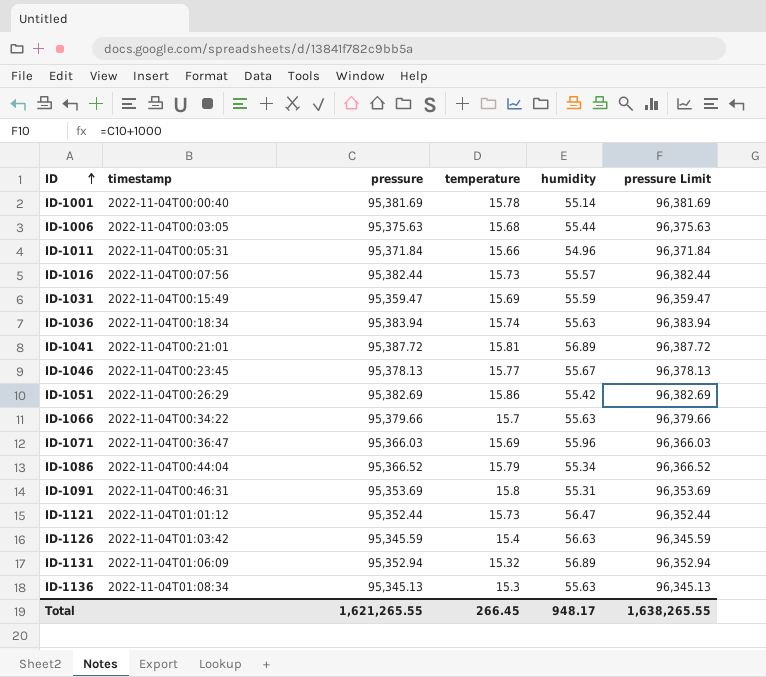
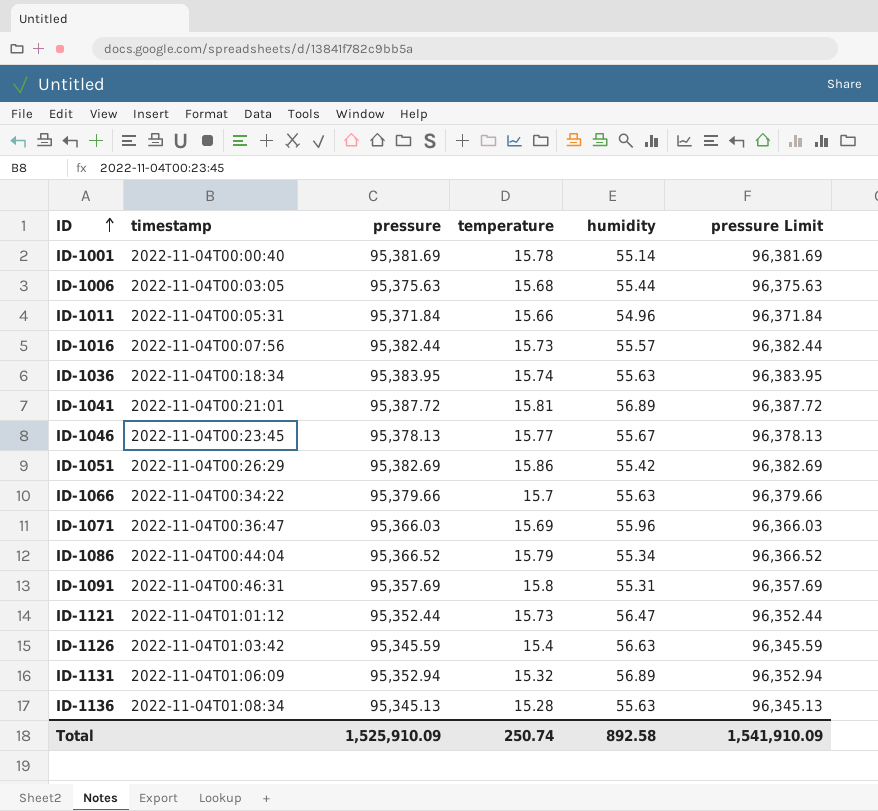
row ID-1031: 2022-11-04T00:15:49 | 95,359.47 | 15.69 | 55.59 | 96,359.47 -> none
ID-1036 | pressure: 95,383.94 -> 95,383.95
ID-1036 | pressure Limit: 96,383.94 -> 96,383.95
ID-1091 | pressure: 95,353.69 -> 95,357.69
ID-1091 | pressure Limit: 96,353.69 -> 96,357.69
ID-1136 | temperature: 15.3 -> 15.28
Total | pressure: 1,621,265.55 -> 1,525,910.09
Total | temperature: 266.45 -> 250.74
Total | humidity: 948.17 -> 892.58
Total | pressure Limit: 1,638,265.55 -> 1,541,910.09

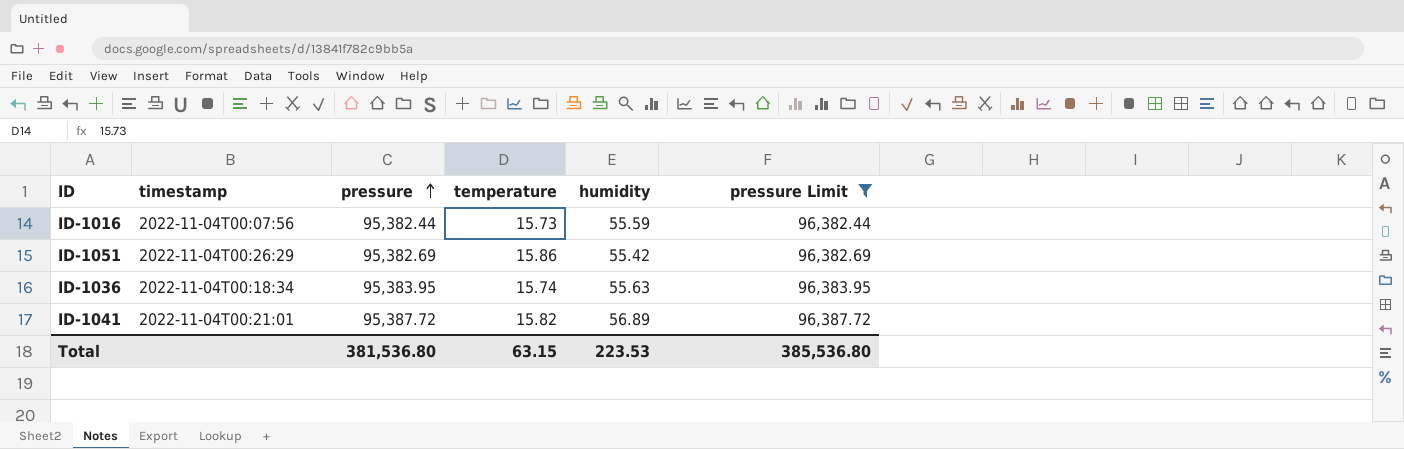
filter: none -> pressure Limit >= 96,382.44
row order: ID ascending -> pressure ascending
ID-1016 | humidity: 55.57 -> 55.59
ID-1041 | temperature: 15.81 -> 15.82
Total | pressure: 1,525,910.09 -> 381,536.80
Total | temperature: 250.74 -> 63.15
Total | humidity: 892.58 -> 223.53
Total | pressure Limit: 1,541,910.09 -> 385,536.80

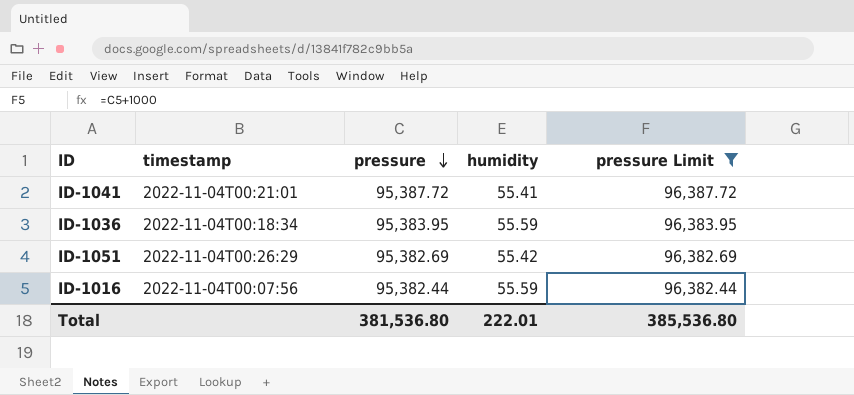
row order: pressure ascending -> pressure descending
column temperature | position: 4 -> none
ID-1041 | humidity: 56.89 -> 55.41
ID-1036 | humidity: 55.63 -> 55.59
Total | humidity: 223.53 -> 222.01

